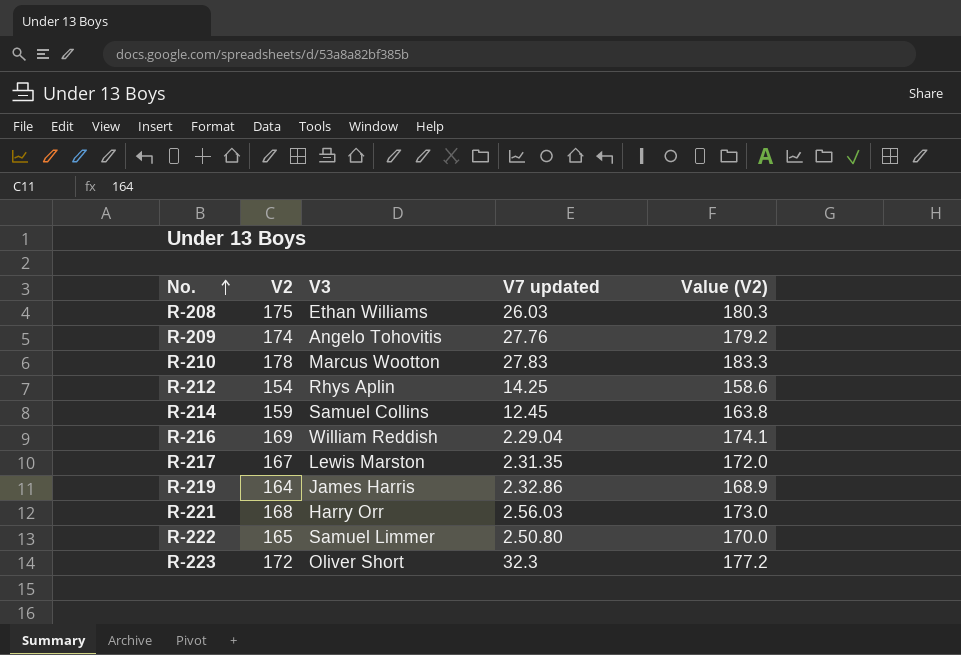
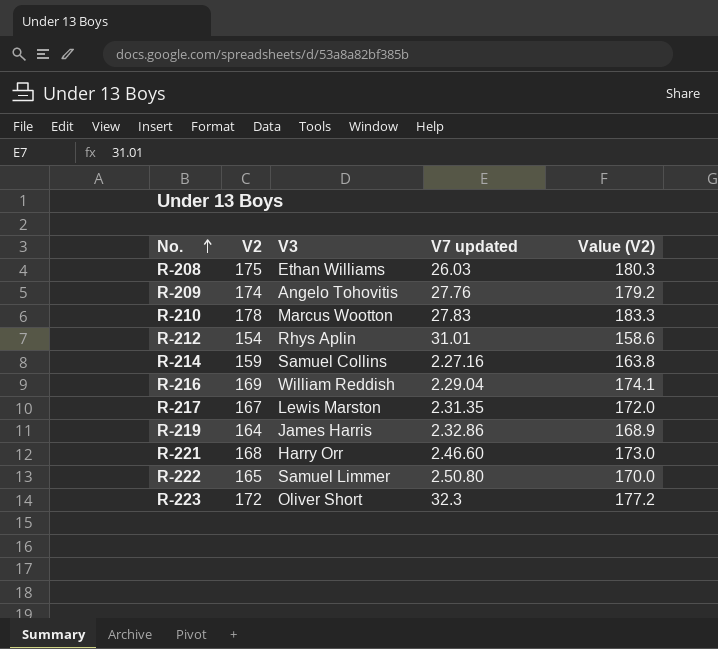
R-212 | V7 updated: 14.25 -> 31.01
R-214 | V7 updated: 12.45 -> 2.27.16
R-221 | V7 updated: 2.56.03 -> 2.46.60

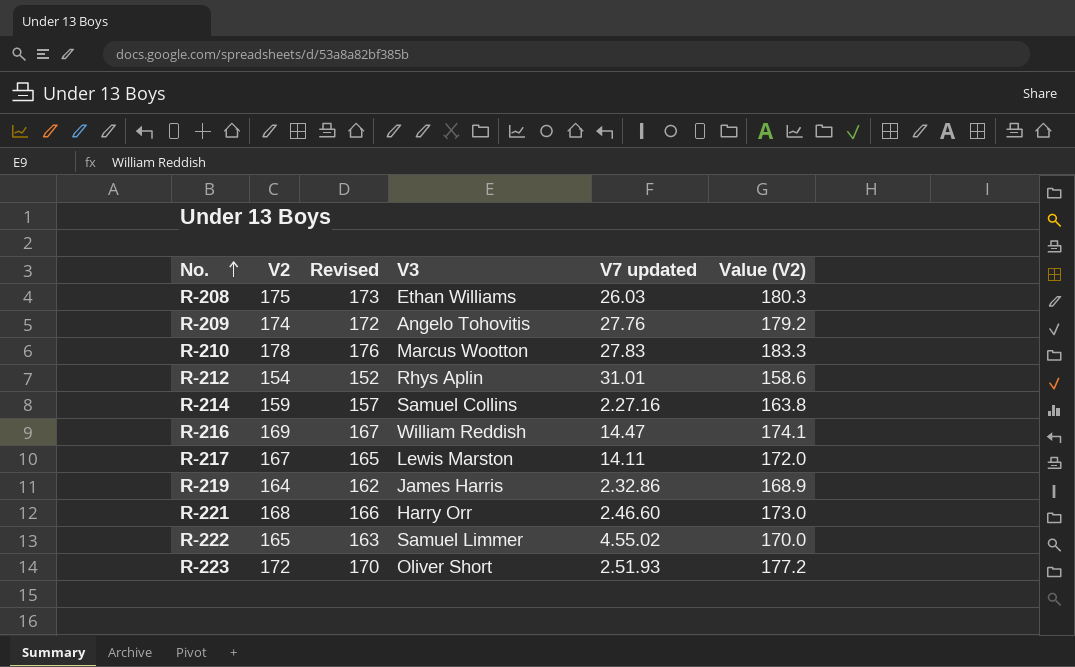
column Revised | formula: none -> [V2] - 2
R-216 | V7 updated: 2.29.04 -> 14.47
R-217 | V7 updated: 2.31.35 -> 14.11
R-222 | V7 updated: 2.50.80 -> 4.55.02
R-223 | V7 updated: 32.3 -> 2.51.93

